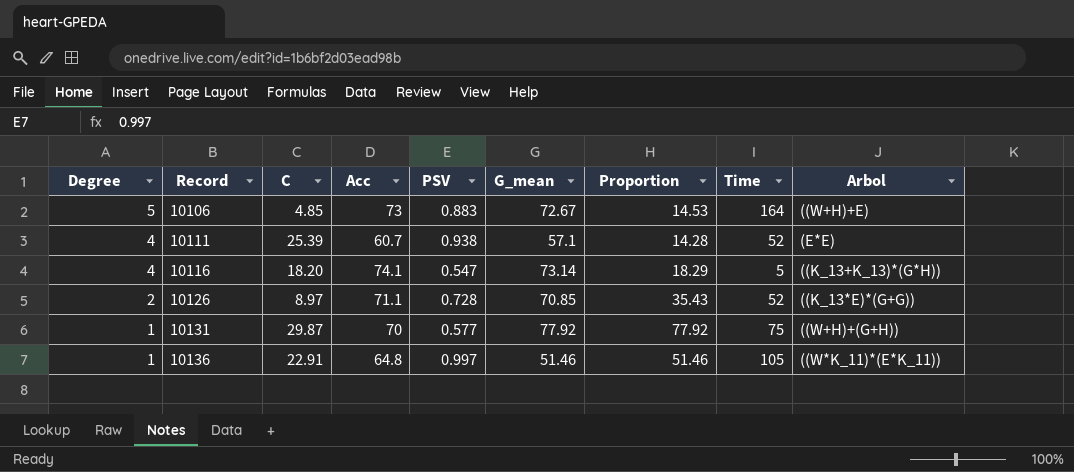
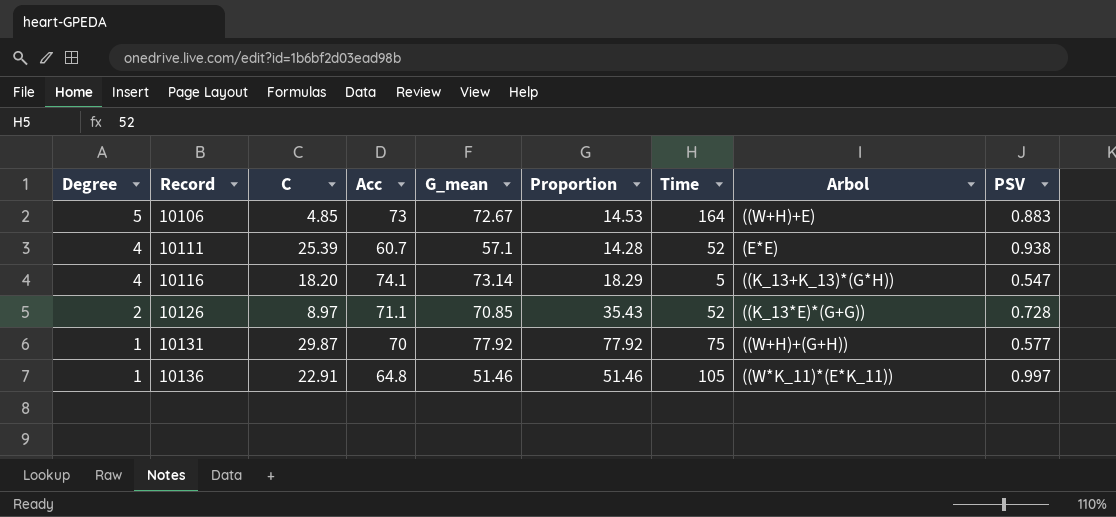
column PSV | position: 5 -> 9

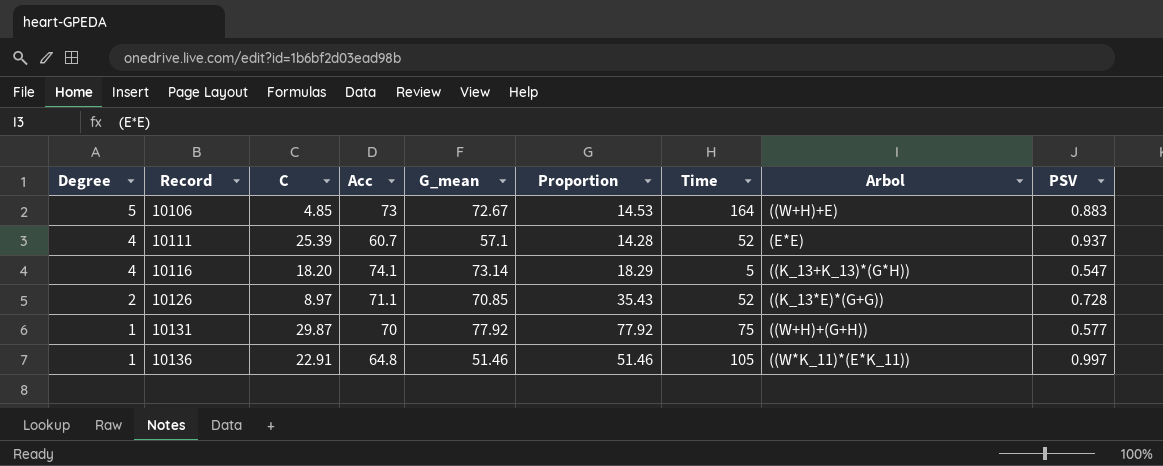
10111 | PSV: 0.938 -> 0.937

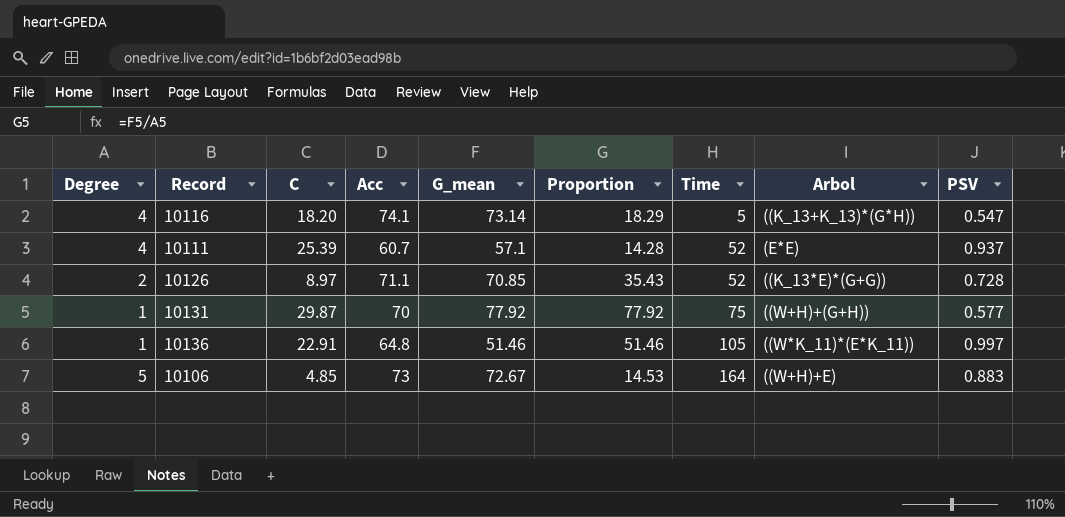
row order: Degree descending -> Time ascending

